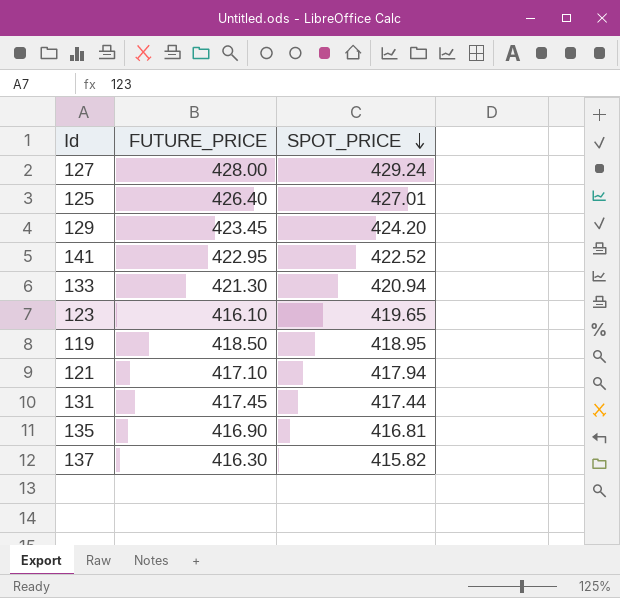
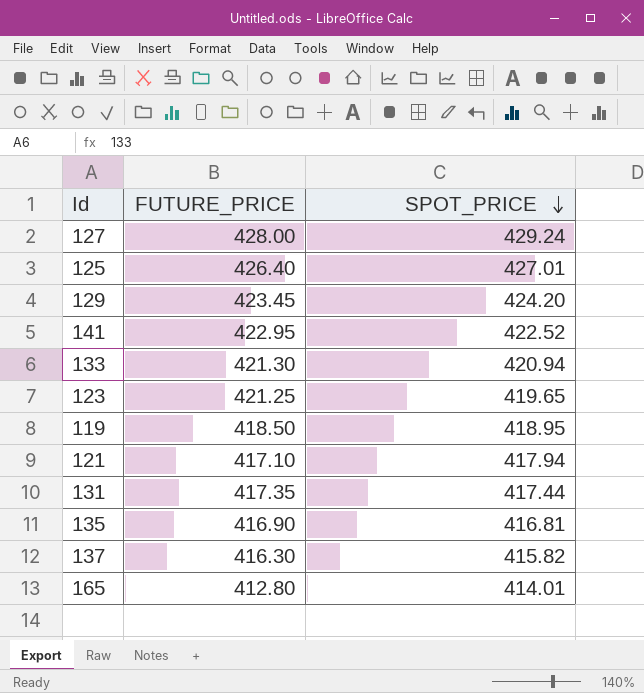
123 | FUTURE_PRICE: 416.10 -> 421.25
131 | FUTURE_PRICE: 417.45 -> 417.35
row 165: none -> 412.80 | 414.01

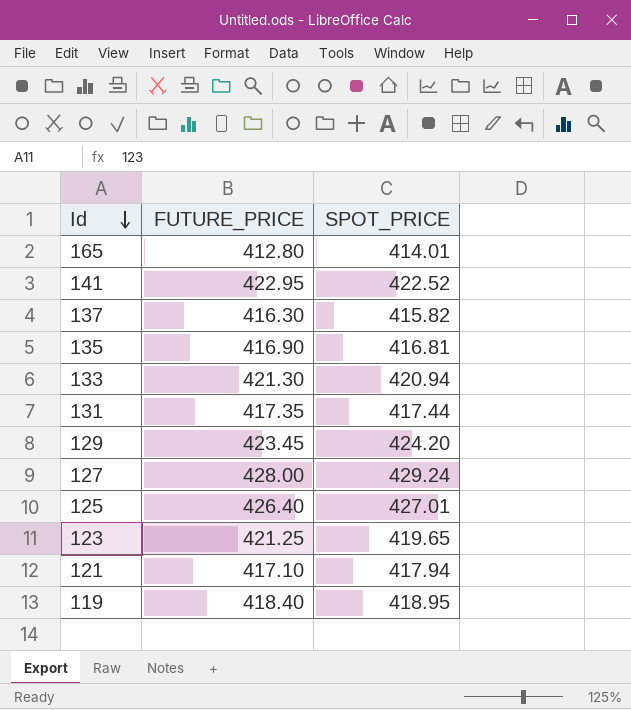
row order: SPOT_PRICE descending -> Id descending
119 | FUTURE_PRICE: 418.50 -> 418.40

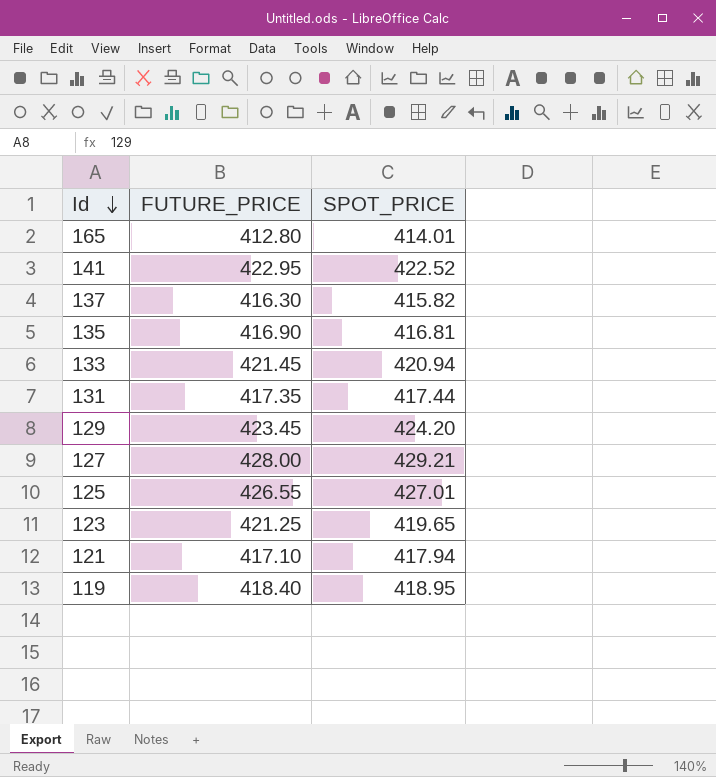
133 | FUTURE_PRICE: 421.30 -> 421.45
127 | SPOT_PRICE: 429.24 -> 429.21
125 | FUTURE_PRICE: 426.40 -> 426.55

